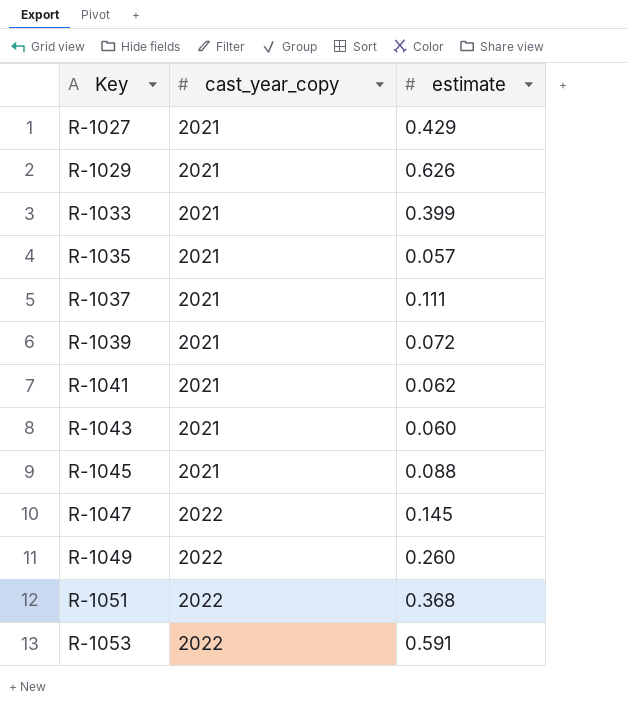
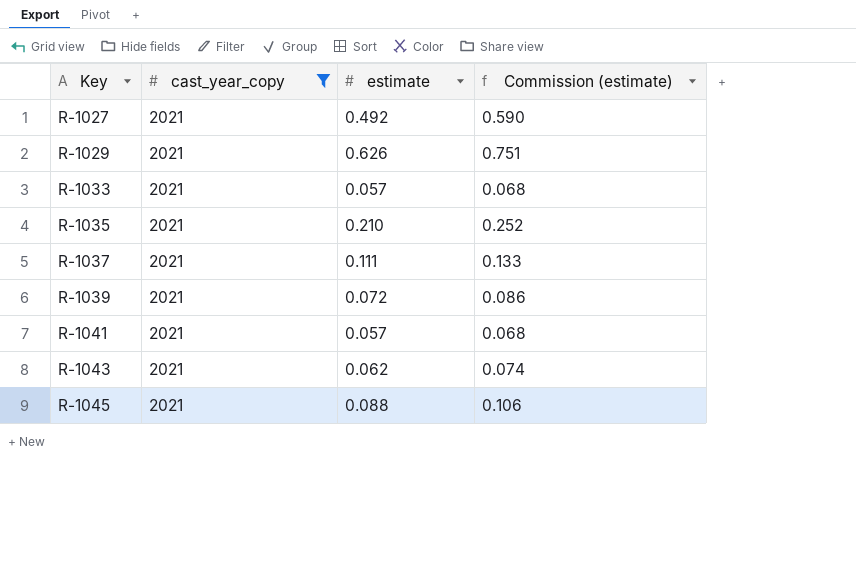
filter: none -> cast_year_copy = 2021
column Commission (estimate) | formula: none -> [estimate] * 1.2
R-1027 | estimate: 0.429 -> 0.492
R-1033 | estimate: 0.399 -> 0.057
R-1035 | estimate: 0.057 -> 0.210
R-1041 | estimate: 0.062 -> 0.057
R-1043 | estimate: 0.060 -> 0.062

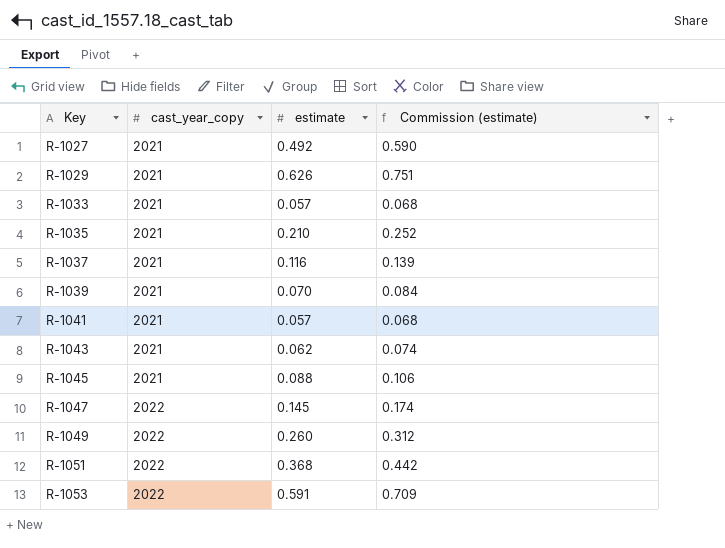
filter: cast_year_copy = 2021 -> none
R-1037 | estimate: 0.111 -> 0.116
R-1037 | Commission (estimate): 0.133 -> 0.139
R-1039 | estimate: 0.072 -> 0.070
R-1039 | Commission (estimate): 0.086 -> 0.084

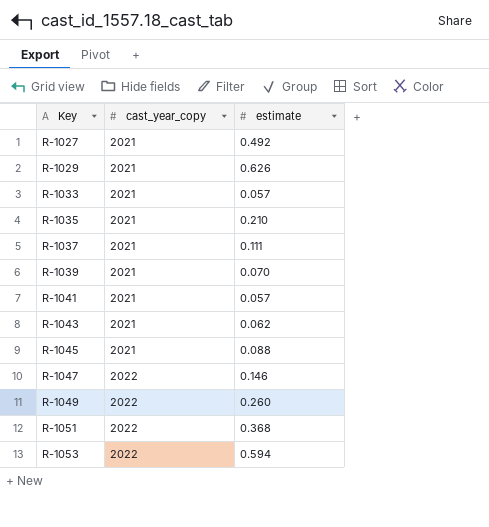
column Commission (estimate) | formula: [estimate] * 1.2 -> none
R-1037 | estimate: 0.116 -> 0.111
R-1047 | estimate: 0.145 -> 0.146
R-1053 | estimate: 0.591 -> 0.594

